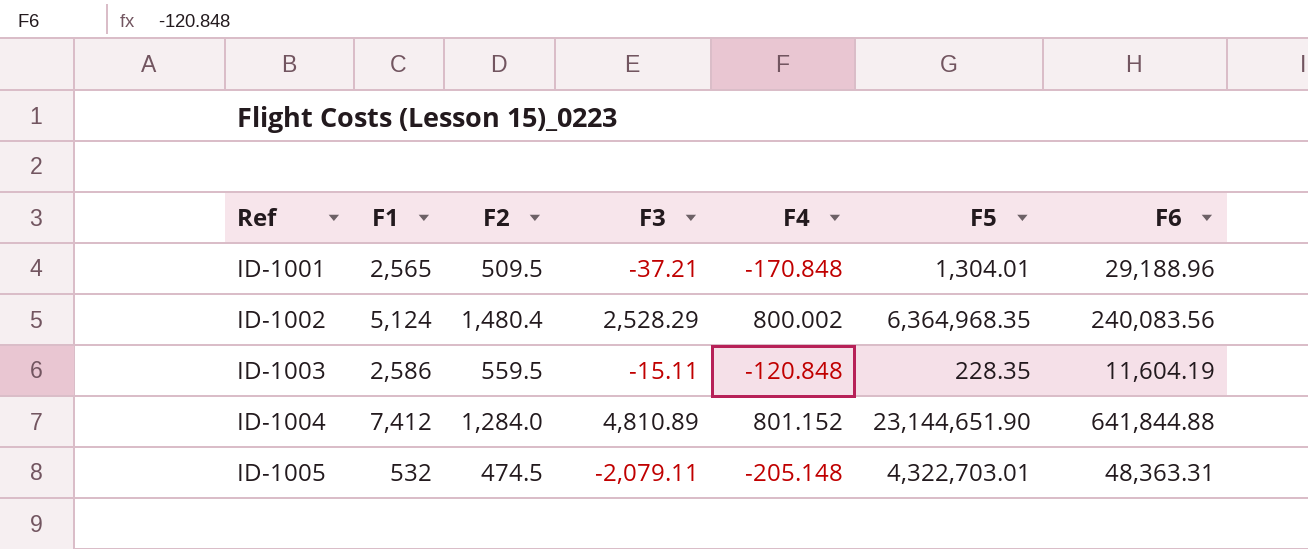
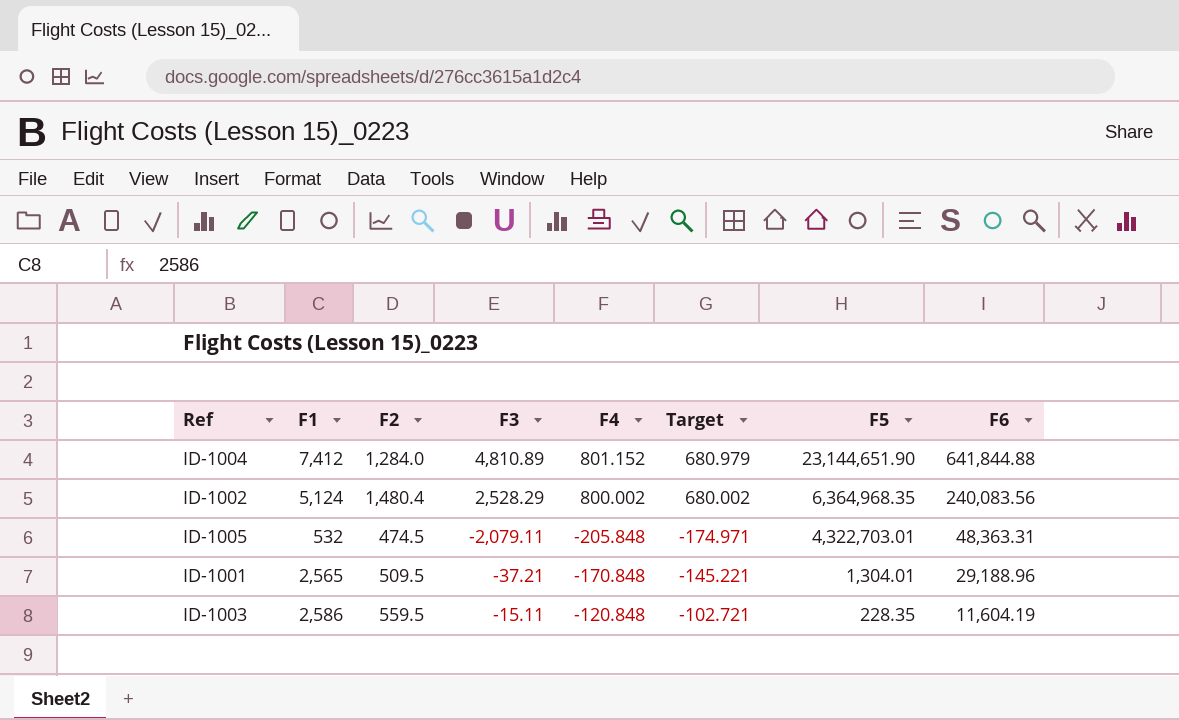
row order: Ref ascending -> F5 descending
column Target | formula: none -> [F4] * 0.85
ID-1005 | F4: -205.148 -> -205.848

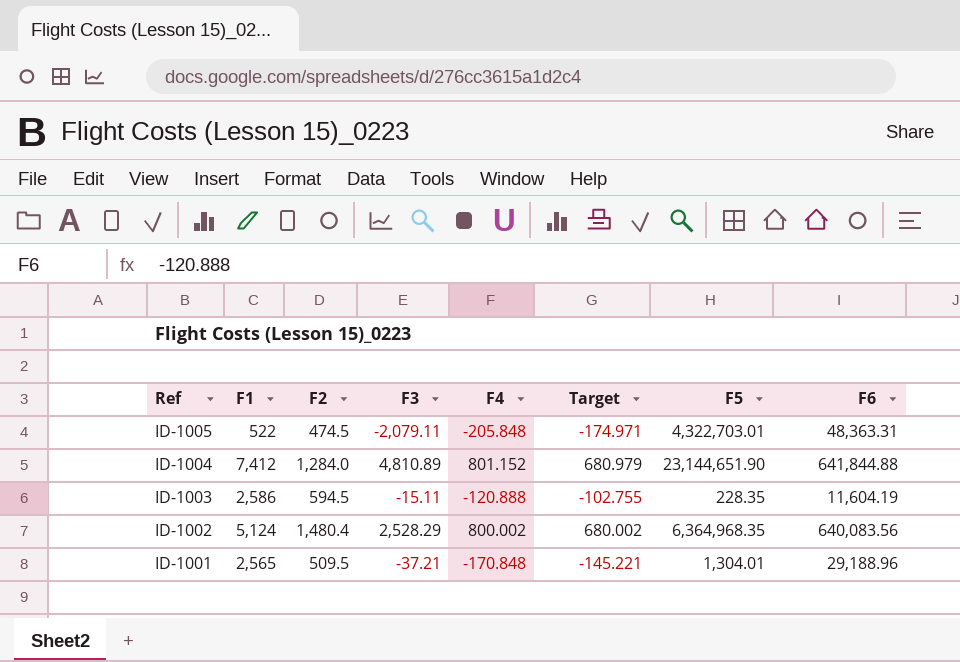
row order: F5 descending -> Ref descending
ID-1005 | F1: 532 -> 522
ID-1003 | F2: 559.5 -> 594.5
ID-1003 | F4: -120.848 -> -120.888
ID-1003 | Target: -102.721 -> -102.755
ID-1002 | F6: 240,083.56 -> 640,083.56

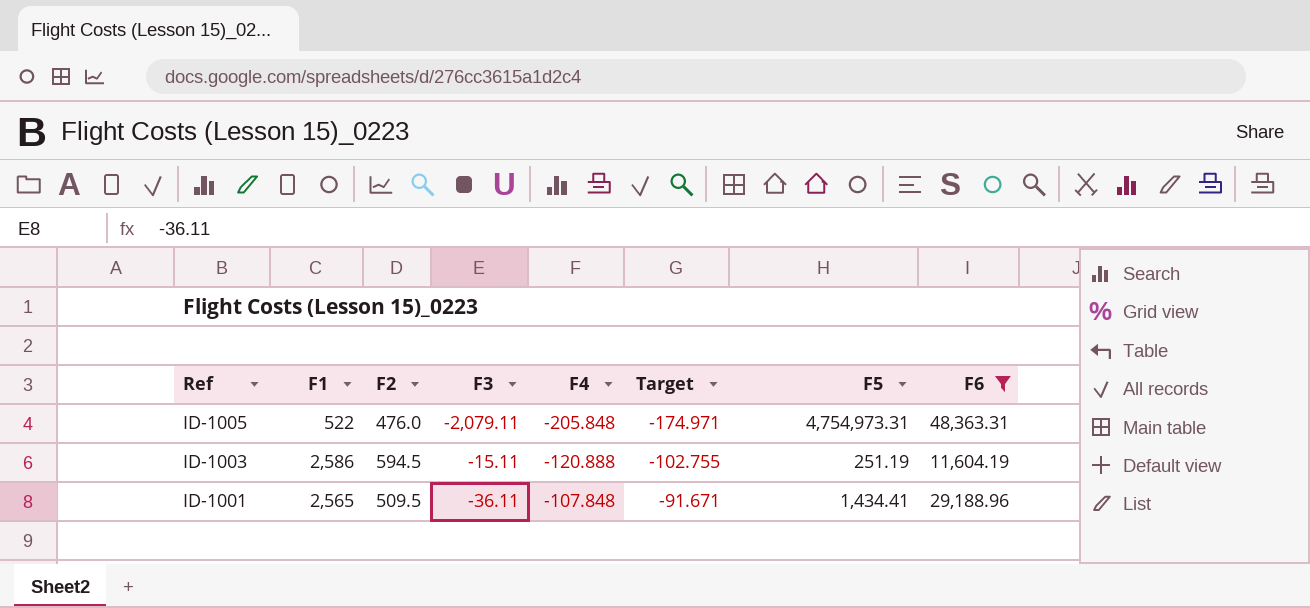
filter: none -> F6 <= 48,363.31
ID-1005 | F2: 474.5 -> 476.0
ID-1005 | F5: 4,322,703.01 -> 4,754,973.31
ID-1003 | F5: 228.35 -> 251.19
ID-1001 | F3: -37.21 -> -36.11
ID-1001 | F4: -170.848 -> -107.848
ID-1001 | Target: -145.221 -> -91.671
ID-1001 | F5: 1,304.01 -> 1,434.41

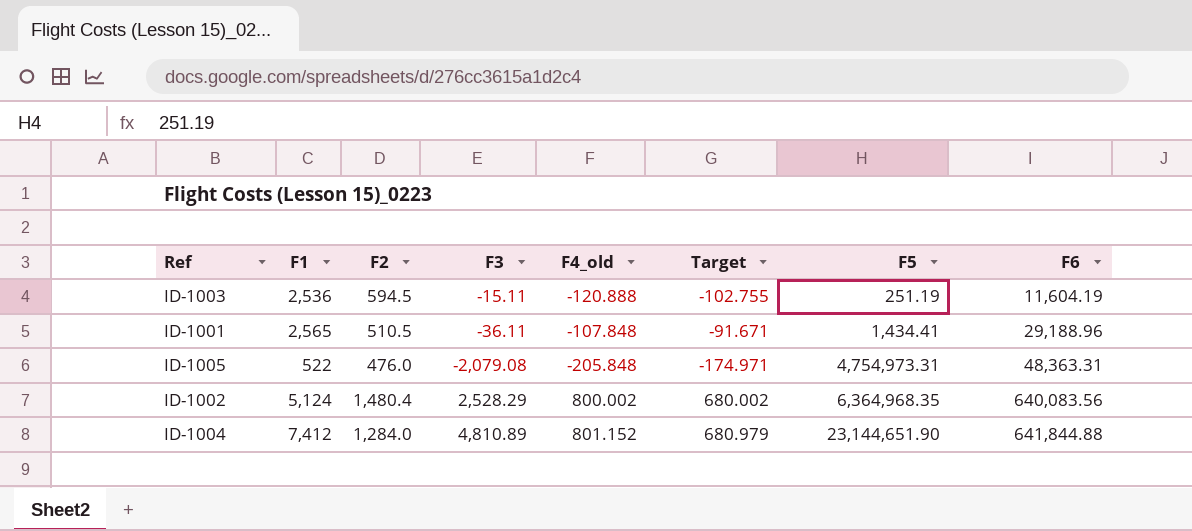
filter: F6 <= 48,363.31 -> none
row order: Ref descending -> F5 ascending
column name: F4 -> F4_old
ID-1003 | F1: 2,586 -> 2,536
ID-1001 | F2: 509.5 -> 510.5
ID-1005 | F3: -2,079.11 -> -2,079.08

